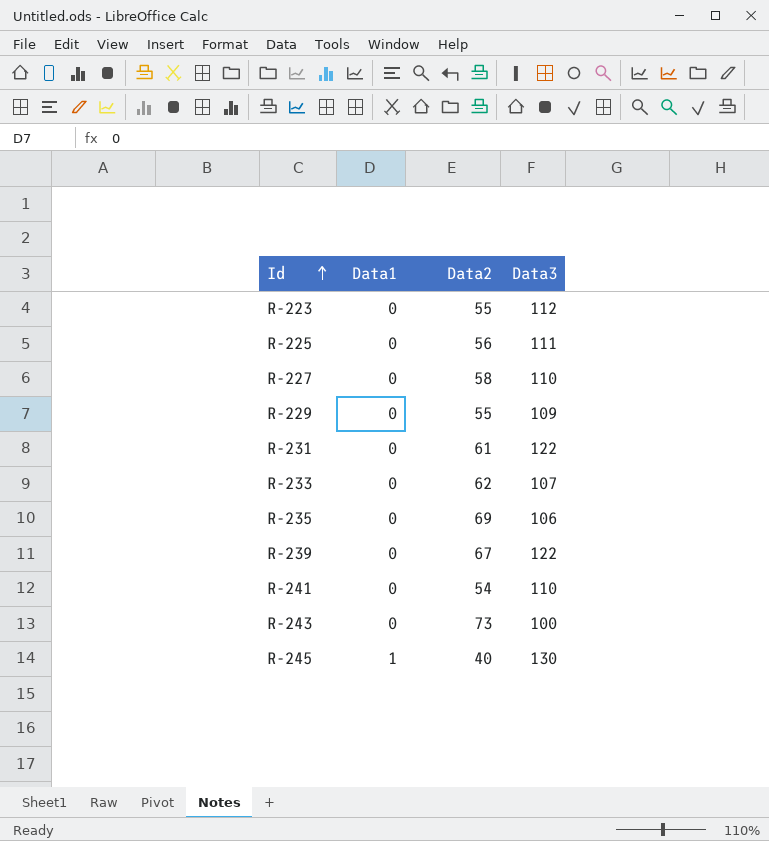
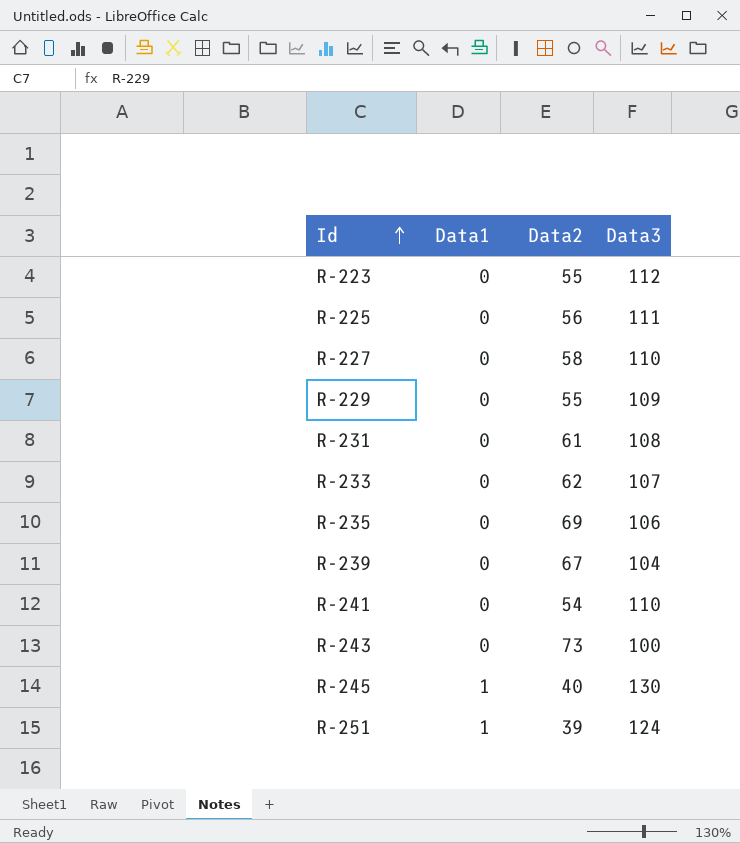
R-231 | Data3: 122 -> 108
R-239 | Data3: 122 -> 104
row R-251: none -> 1 | 39 | 124

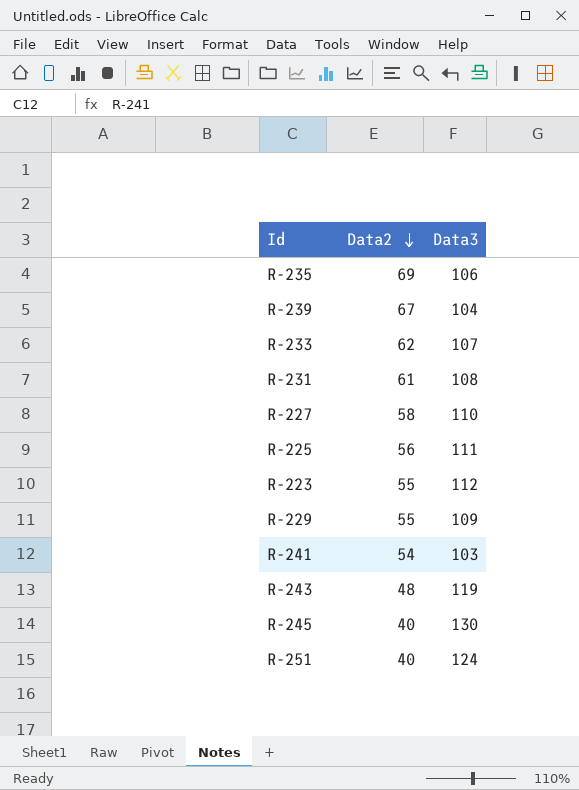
row order: Id ascending -> Data2 descending
column Data1 | position: 2 -> none
R-241 | Data3: 110 -> 103
R-243 | Data2: 73 -> 48
R-243 | Data3: 100 -> 119
R-251 | Data2: 39 -> 40

